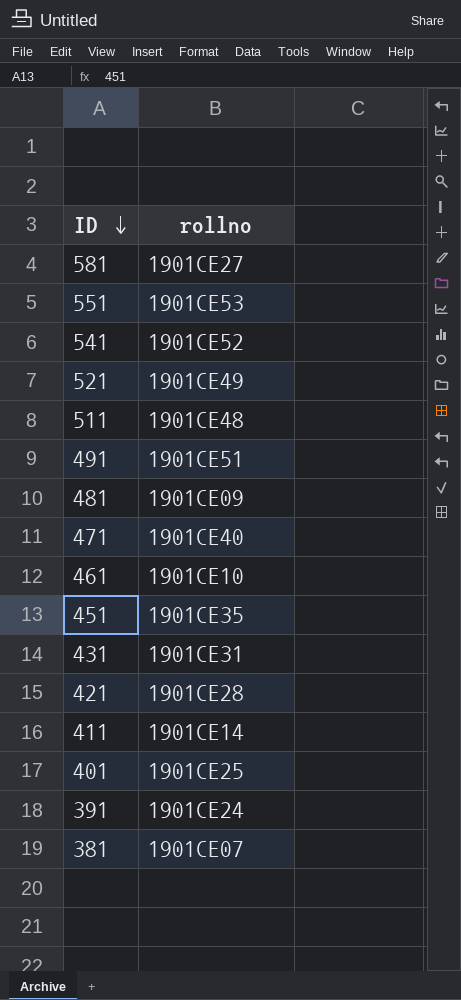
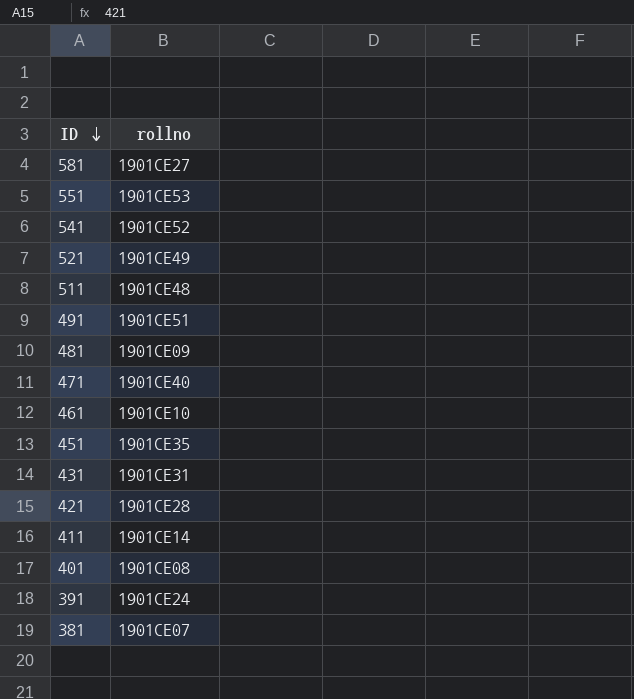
401 | rollno: 1901CE25 -> 1901CE08

